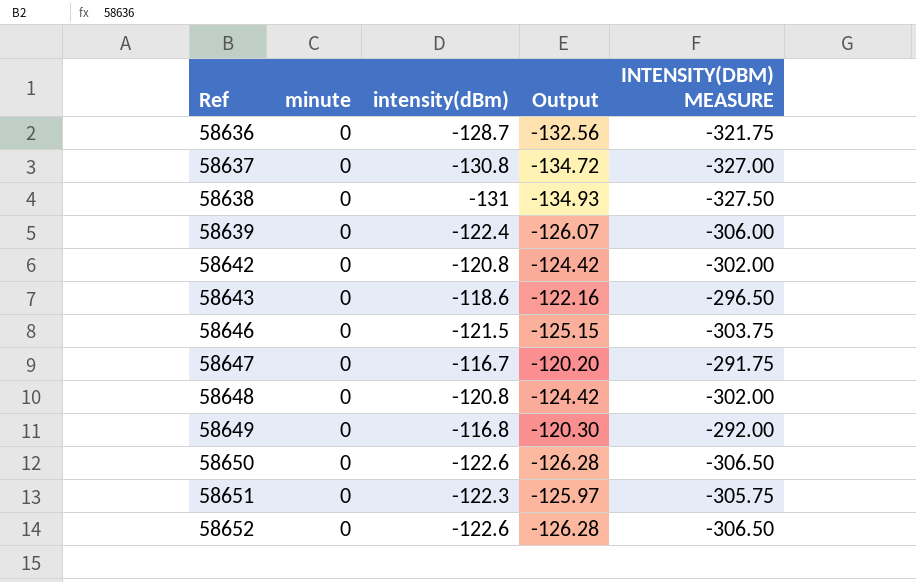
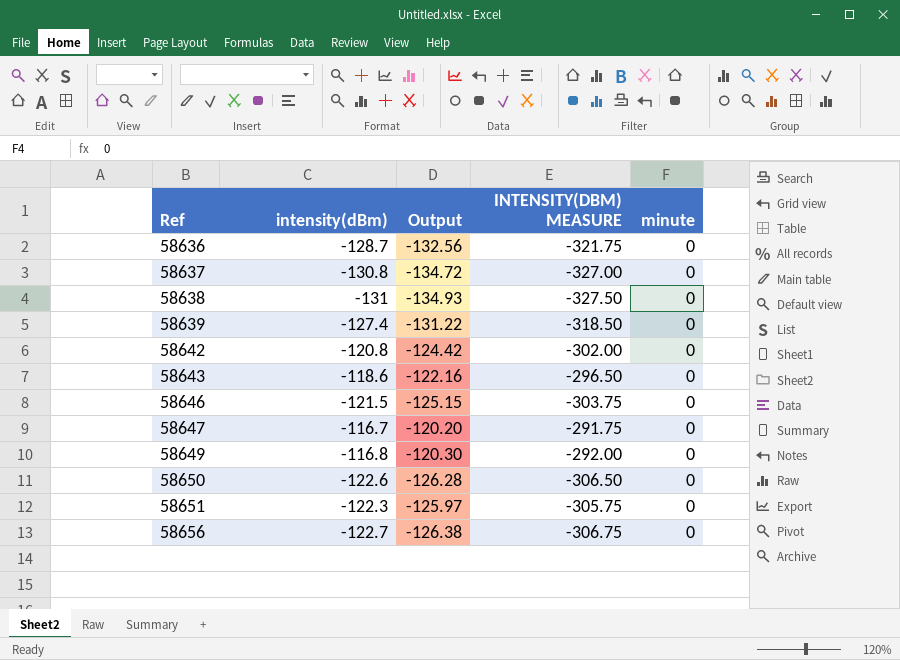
column minute | position: 2 -> 5
row 58648: 0 | -120.8 | -124.42 | -302.00 -> none
row 58652: 0 | -122.6 | -126.28 | -306.50 -> none
58639 | intensity(dBm): -122.4 -> -127.4
58639 | Output: -126.07 -> -131.22
58639 | INTENSITY(DBM) MEASURE: -306.00 -> -318.50
row 58656: none -> -122.7 | -126.38 | -306.75 | 0

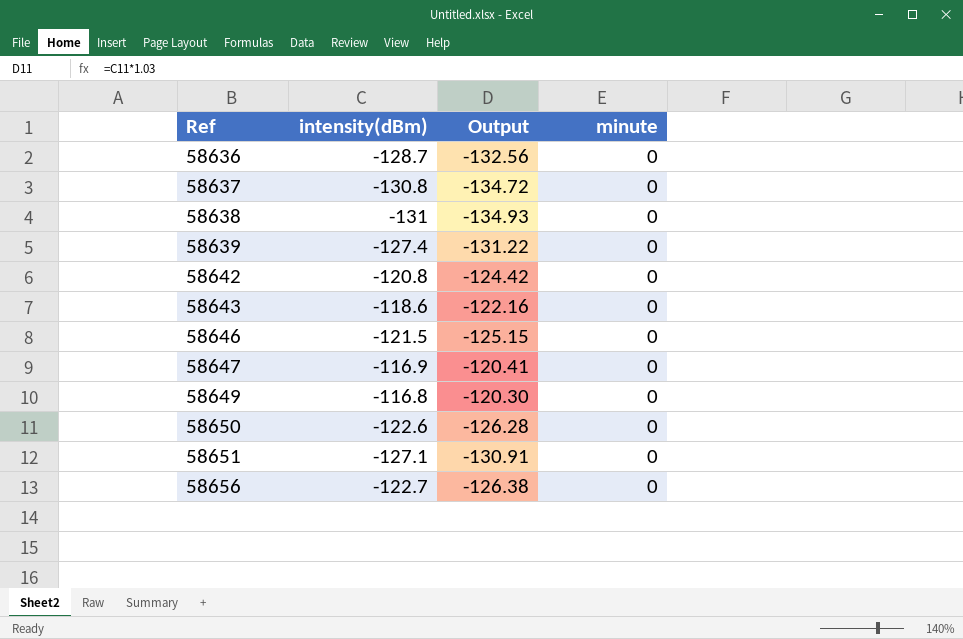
column INTENSITY(DBM) MEASURE | formula: [intensity(dBm)] * 2.5 -> none
58647 | intensity(dBm): -116.7 -> -116.9
58647 | Output: -120.20 -> -120.41
58651 | intensity(dBm): -122.3 -> -127.1
58651 | Output: -125.97 -> -130.91

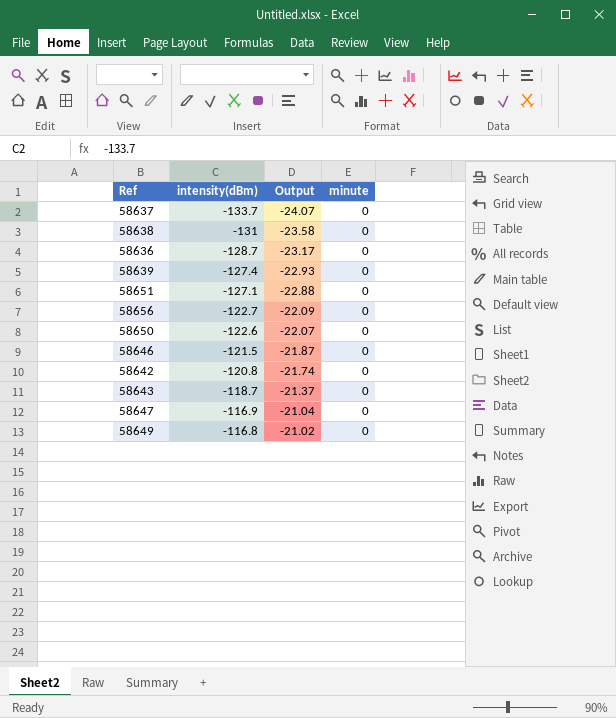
row order: Ref ascending -> intensity(dBm) ascending
column Output | formula: [intensity(dBm)] * 1.03 -> [intensity(dBm)] * 0.18
58637 | intensity(dBm): -130.8 -> -133.7
58643 | intensity(dBm): -118.6 -> -118.7

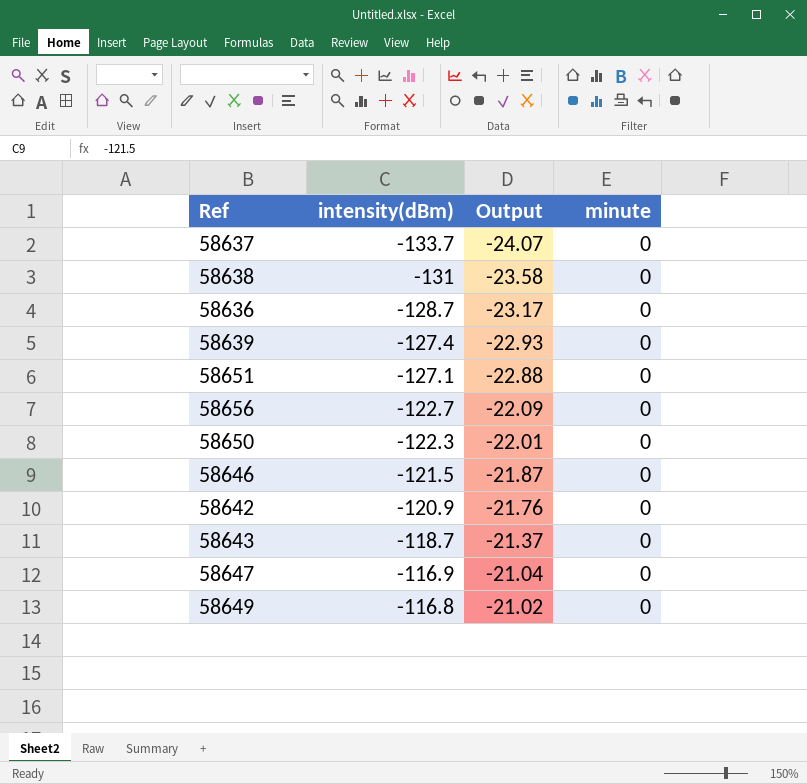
58650 | intensity(dBm): -122.6 -> -122.3
58650 | Output: -22.07 -> -22.01
58642 | intensity(dBm): -120.8 -> -120.9
58642 | Output: -21.74 -> -21.76

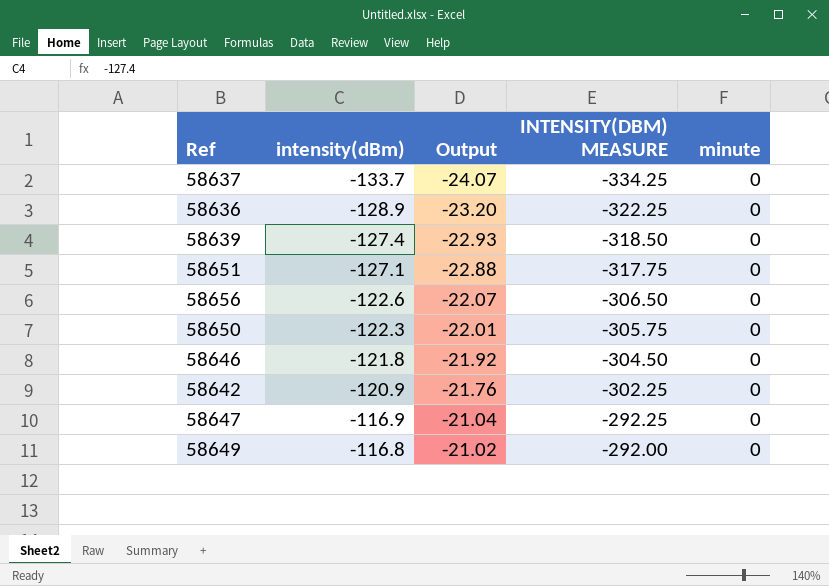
column INTENSITY(DBM) MEASURE | formula: none -> [intensity(dBm)] * 2.5
row 58638: -131 | -23.58 | 0 -> none
row 58643: -118.7 | -21.37 | 0 -> none
58636 | intensity(dBm): -128.7 -> -128.9
58636 | Output: -23.17 -> -23.20
58656 | intensity(dBm): -122.7 -> -122.6
58656 | Output: -22.09 -> -22.07
58646 | intensity(dBm): -121.5 -> -121.8
58646 | Output: -21.87 -> -21.92

